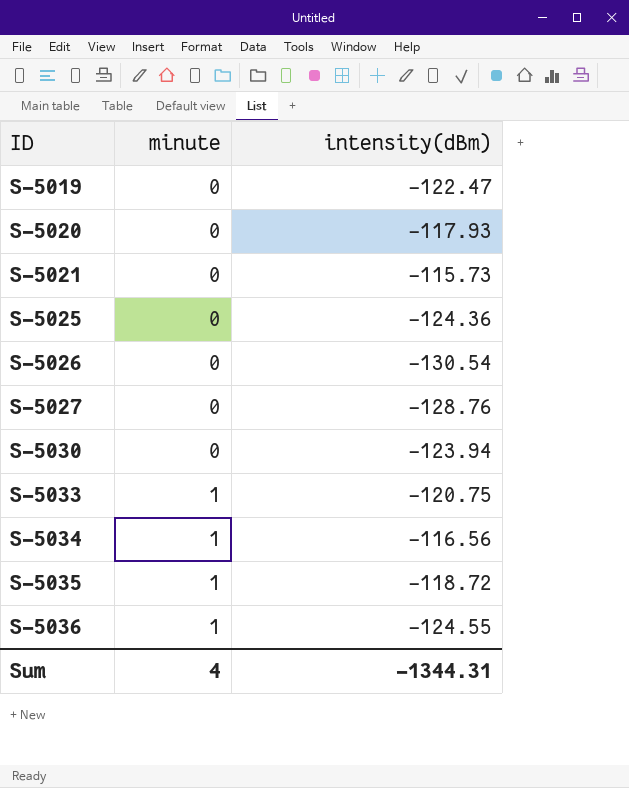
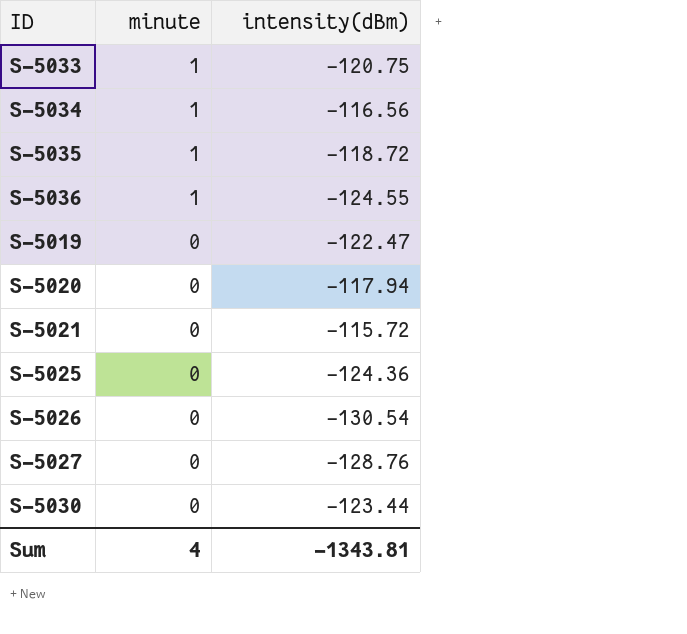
row order: ID ascending -> minute descending
S-5020 | intensity(dBm): -117.93 -> -117.94
S-5021 | intensity(dBm): -115.73 -> -115.72
S-5030 | intensity(dBm): -123.94 -> -123.44
Sum | intensity(dBm): -1344.31 -> -1343.81

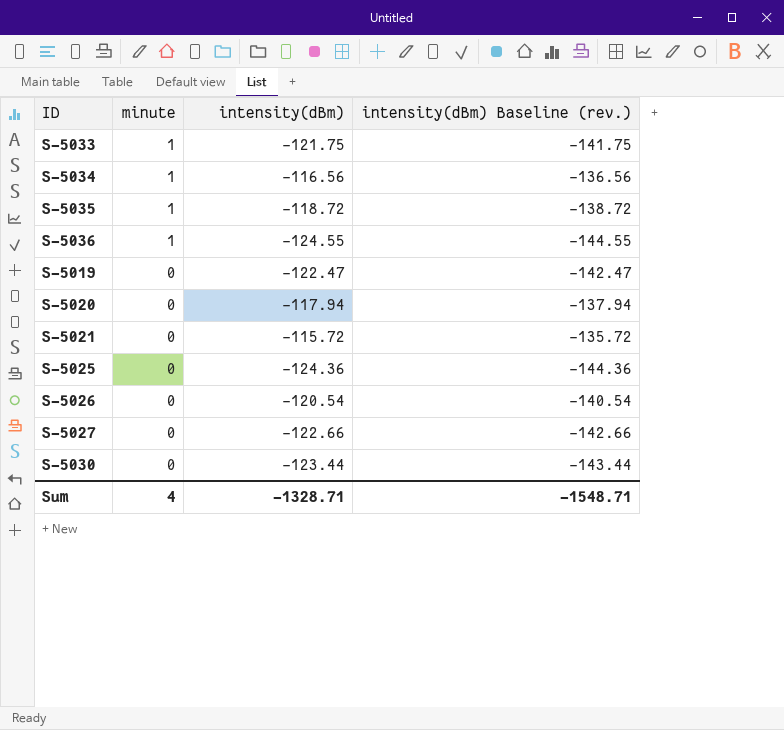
column intensity(dBm) Baseline (rev.) | formula: none -> [intensity(dBm)] - 20
S-5033 | intensity(dBm): -120.75 -> -121.75
S-5026 | intensity(dBm): -130.54 -> -120.54
S-5027 | intensity(dBm): -128.76 -> -122.66
Sum | intensity(dBm): -1343.81 -> -1328.71

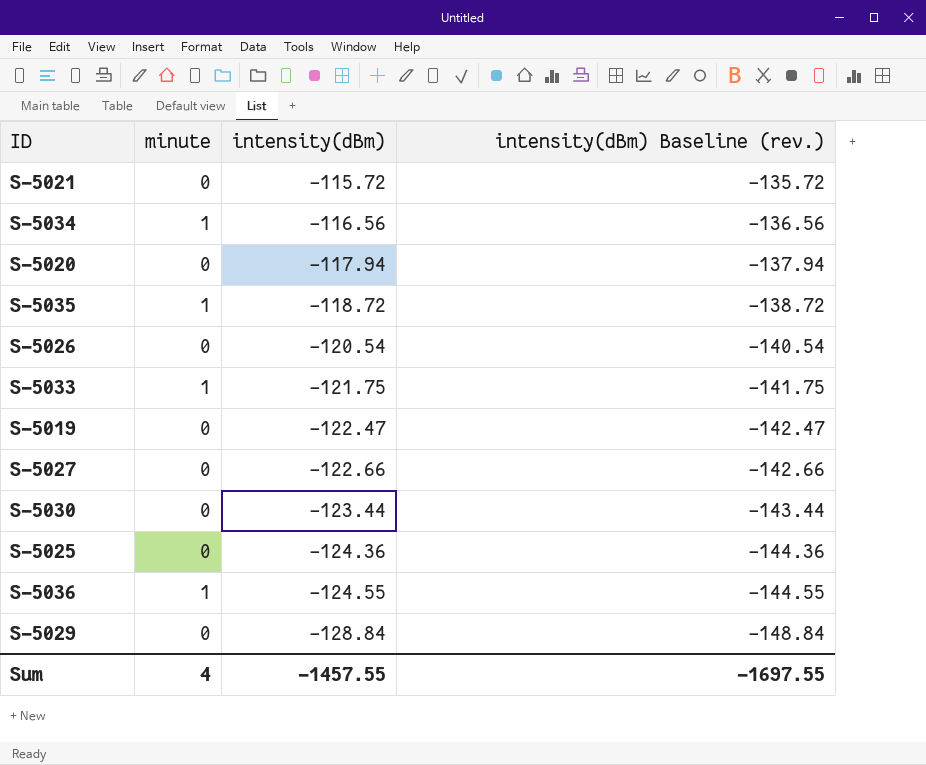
row order: minute descending -> intensity(dBm) descending
row S-5029: none -> 0 | -128.84 | -148.84
Sum | intensity(dBm): -1328.71 -> -1457.55
Sum | intensity(dBm) Baseline (rev.): -1548.71 -> -1697.55

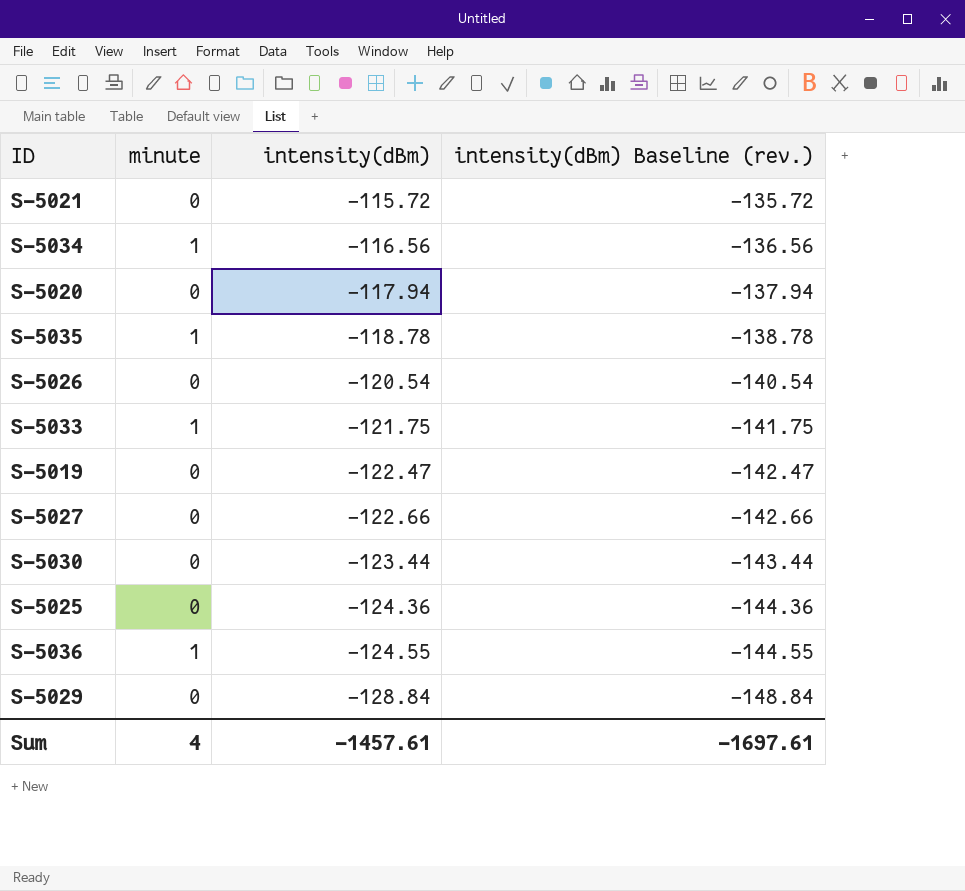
S-5035 | intensity(dBm): -118.72 -> -118.78
S-5035 | intensity(dBm) Baseline (rev.): -138.72 -> -138.78
Sum | intensity(dBm): -1457.55 -> -1457.61
Sum | intensity(dBm) Baseline (rev.): -1697.55 -> -1697.61

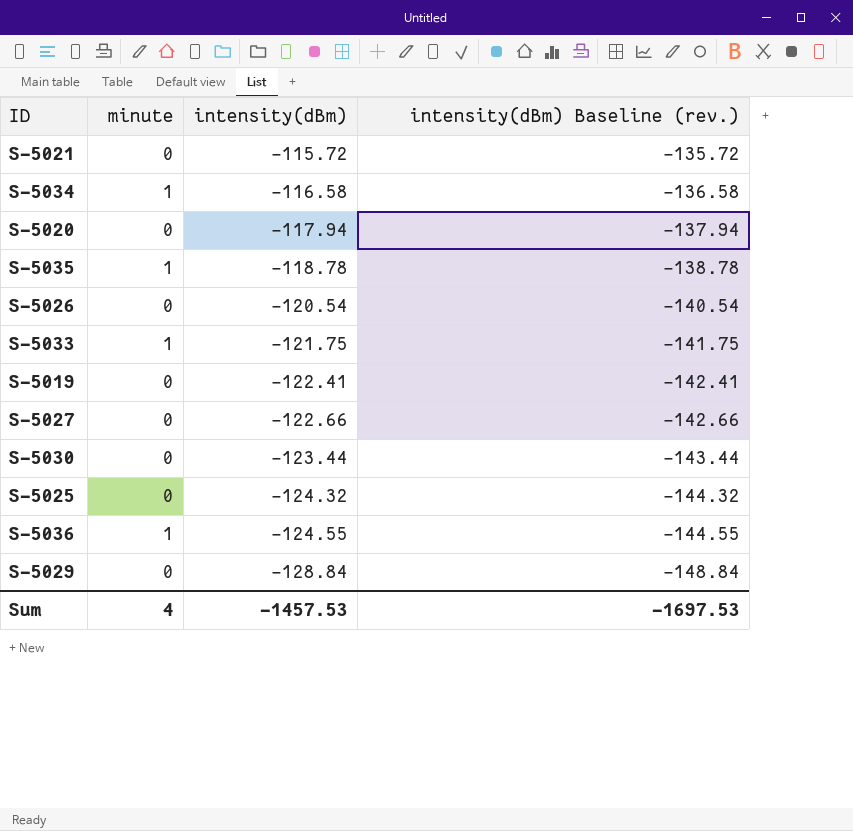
S-5034 | intensity(dBm): -116.56 -> -116.58
S-5034 | intensity(dBm) Baseline (rev.): -136.56 -> -136.58
S-5019 | intensity(dBm): -122.47 -> -122.41
S-5019 | intensity(dBm) Baseline (rev.): -142.47 -> -142.41
S-5025 | intensity(dBm): -124.36 -> -124.32
S-5025 | intensity(dBm) Baseline (rev.): -144.36 -> -144.32
Sum | intensity(dBm): -1457.61 -> -1457.53
Sum | intensity(dBm) Baseline (rev.): -1697.61 -> -1697.53

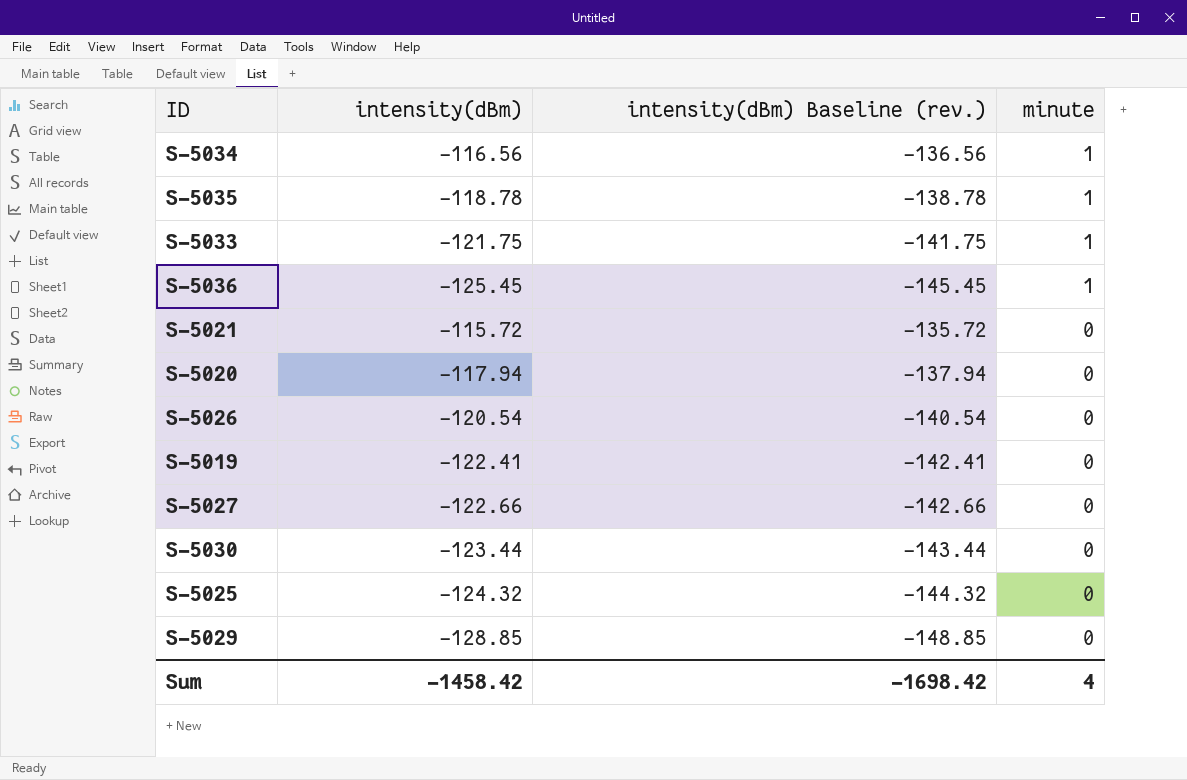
row order: intensity(dBm) descending -> minute descending
column minute | position: 2 -> 4
S-5034 | intensity(dBm): -116.58 -> -116.56
S-5034 | intensity(dBm) Baseline (rev.): -136.58 -> -136.56
S-5036 | intensity(dBm): -124.55 -> -125.45
S-5036 | intensity(dBm) Baseline (rev.): -144.55 -> -145.45
S-5029 | intensity(dBm): -128.84 -> -128.85
S-5029 | intensity(dBm) Baseline (rev.): -148.84 -> -148.85
Sum | intensity(dBm): -1457.53 -> -1458.42
Sum | intensity(dBm) Baseline (rev.): -1697.53 -> -1698.42

